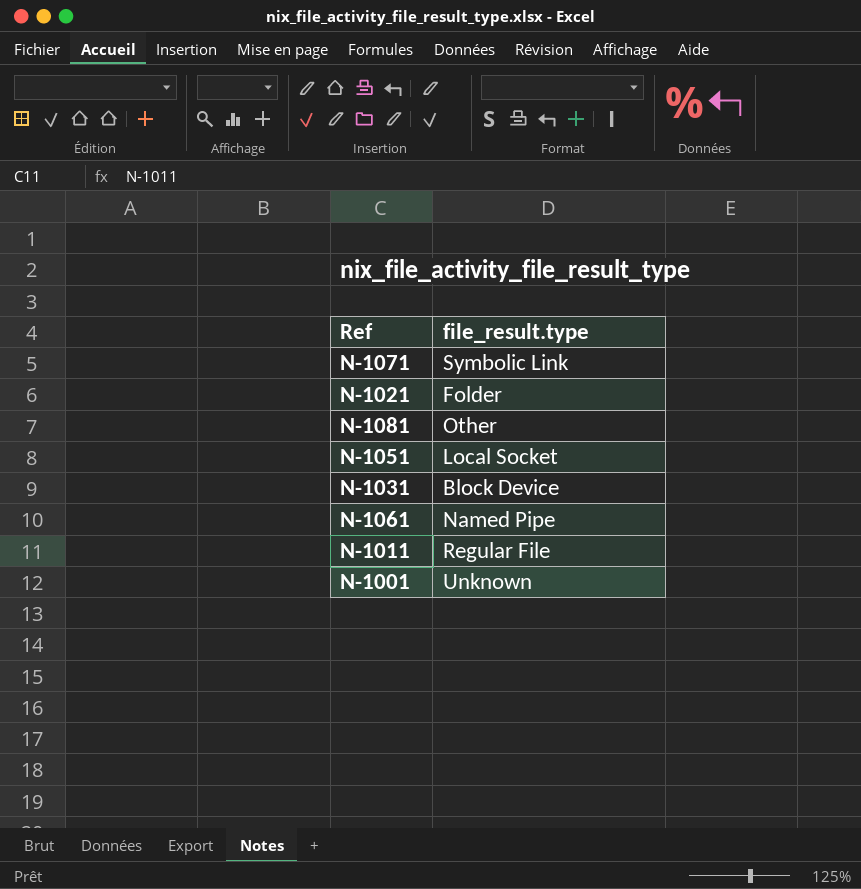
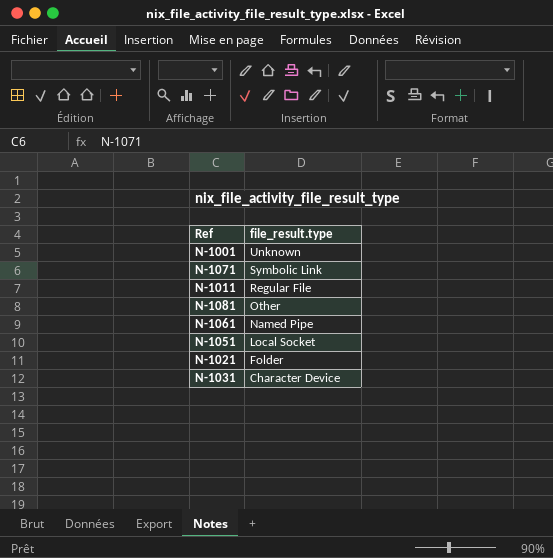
row order: none -> file_result.type descending
N-1031 | file_result.type: Block Device -> Character Device

